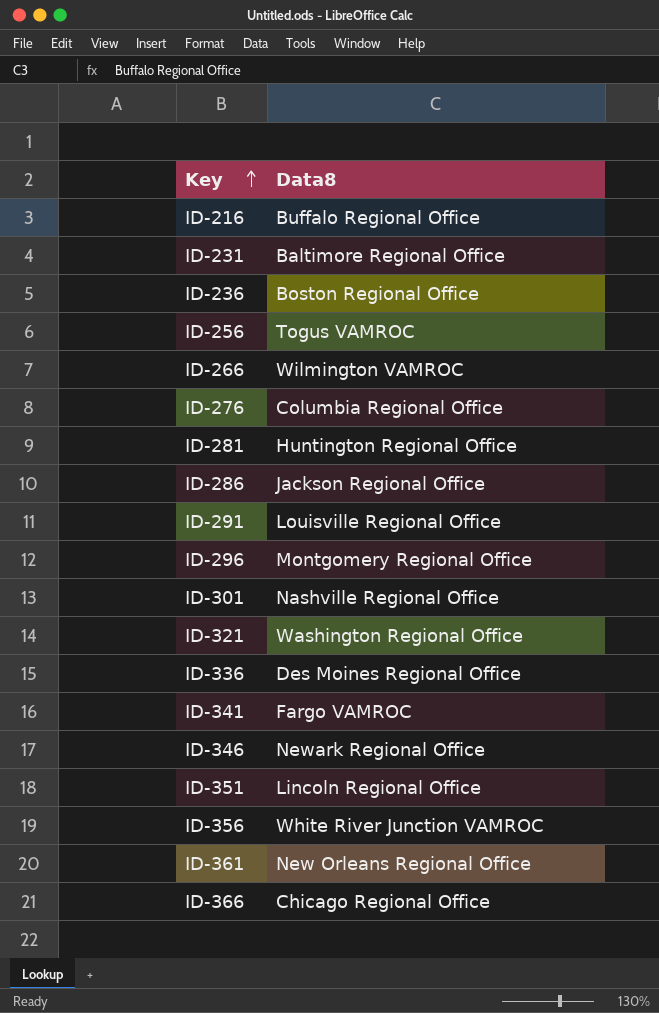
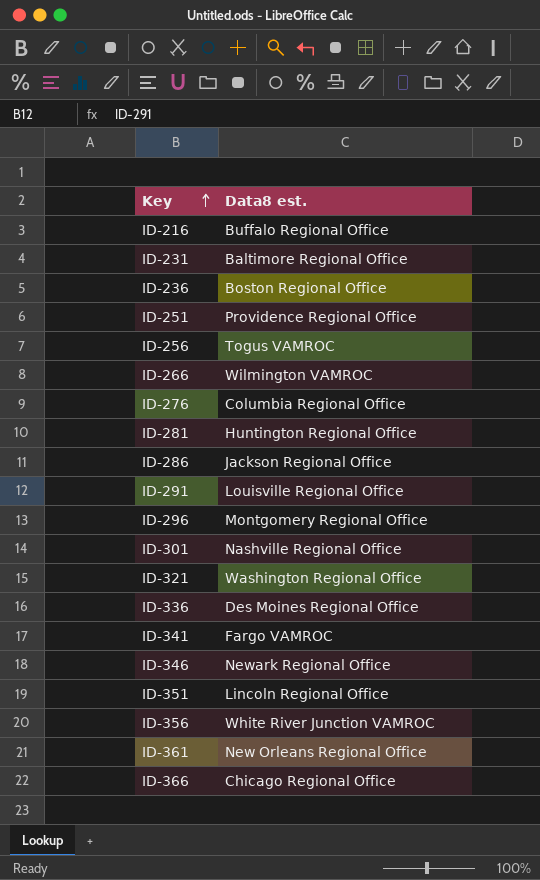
column name: Data8 -> Data8 est.
row ID-251: none -> Providence Regional Office

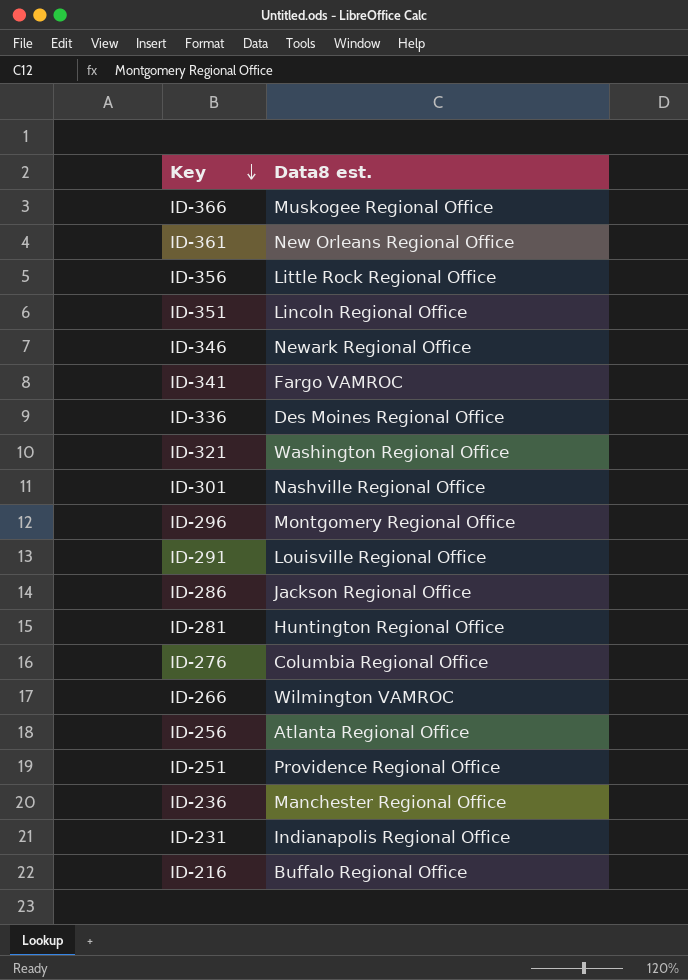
row order: Key ascending -> Key descending
ID-366 | Data8 est.: Chicago Regional Office -> Muskogee Regional Office
ID-356 | Data8 est.: White River Junction VAMROC -> Little Rock Regional Office
ID-256 | Data8 est.: Togus VAMROC -> Atlanta Regional Office
ID-236 | Data8 est.: Boston Regional Office -> Manchester Regional Office
ID-231 | Data8 est.: Baltimore Regional Office -> Indianapolis Regional Office

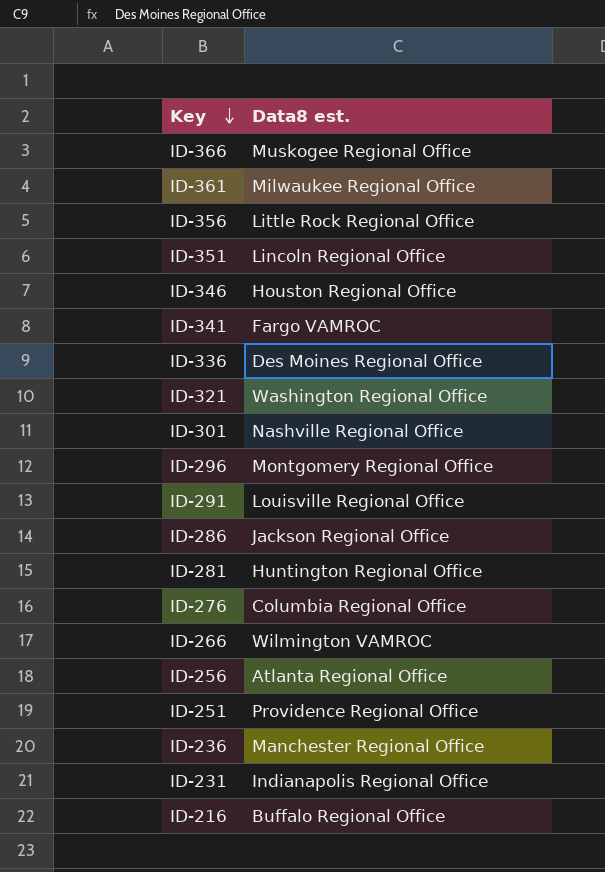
ID-361 | Data8 est.: New Orleans Regional Office -> Milwaukee Regional Office
ID-346 | Data8 est.: Newark Regional Office -> Houston Regional Office

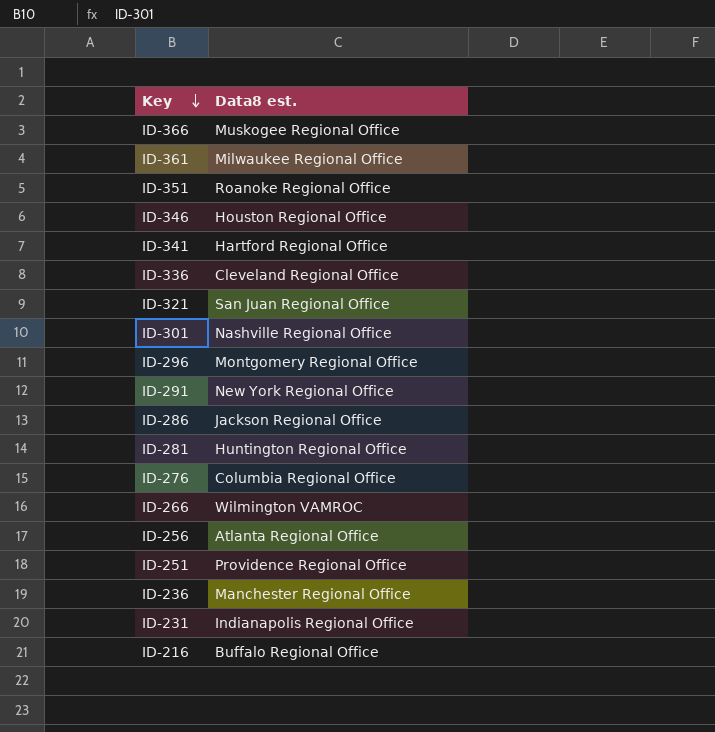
row ID-356: Little Rock Regional Office -> none
ID-351 | Data8 est.: Lincoln Regional Office -> Roanoke Regional Office
ID-341 | Data8 est.: Fargo VAMROC -> Hartford Regional Office
ID-336 | Data8 est.: Des Moines Regional Office -> Cleveland Regional Office
ID-321 | Data8 est.: Washington Regional Office -> San Juan Regional Office
ID-291 | Data8 est.: Louisville Regional Office -> New York Regional Office

